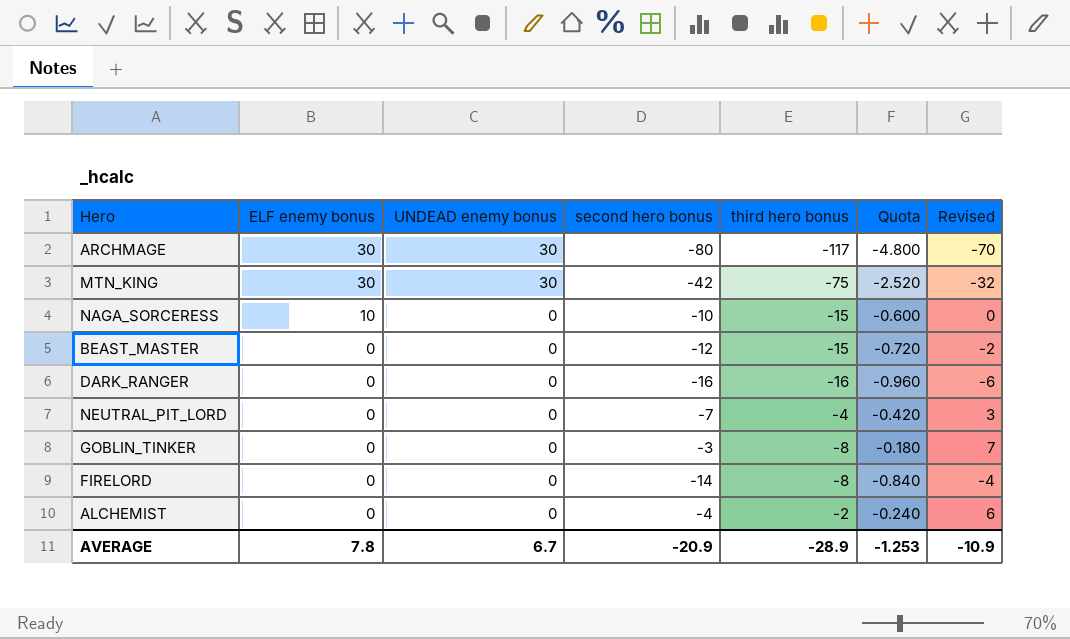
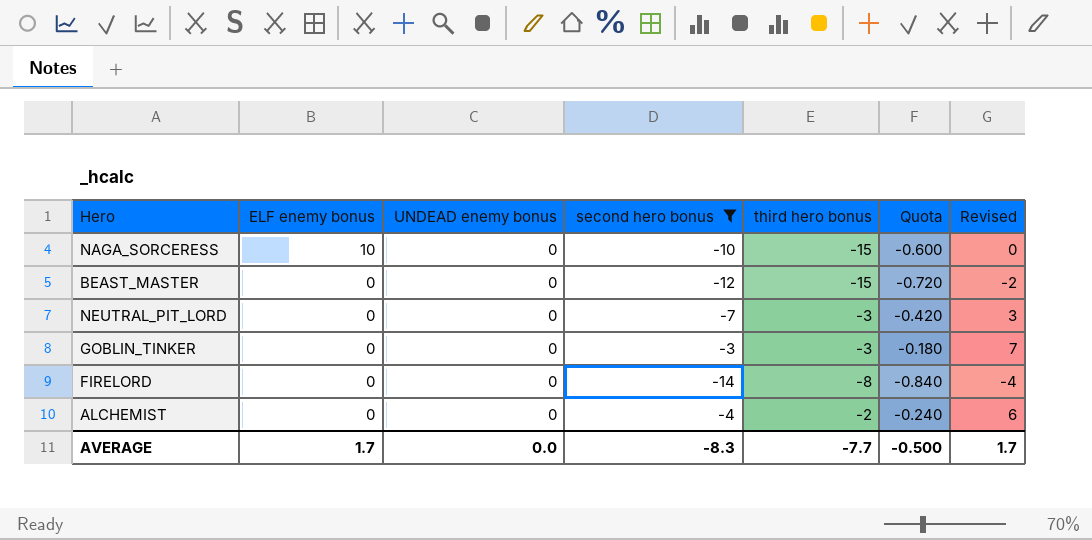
filter: none -> second hero bonus >= -14
NEUTRAL_PIT_LORD | third hero bonus: -4 -> -3
GOBLIN_TINKER | third hero bonus: -8 -> -3
AVERAGE | ELF enemy bonus: 7.8 -> 1.7
AVERAGE | UNDEAD enemy bonus: 6.7 -> 0.0
AVERAGE | second hero bonus: -20.9 -> -8.3
AVERAGE | third hero bonus: -28.9 -> -7.7
AVERAGE | Quota: -1.253 -> -0.500
AVERAGE | Revised: -10.9 -> 1.7

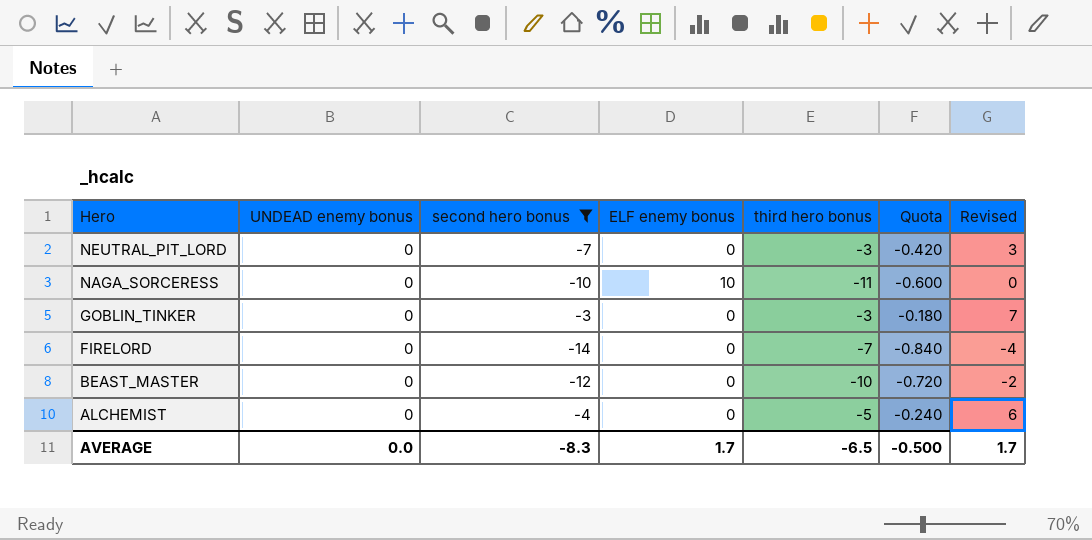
row order: ELF enemy bonus descending -> Hero descending
column ELF enemy bonus | position: 2 -> 4
NAGA_SORCERESS | third hero bonus: -15 -> -11
FIRELORD | third hero bonus: -8 -> -7
BEAST_MASTER | third hero bonus: -15 -> -10
ALCHEMIST | third hero bonus: -2 -> -5
AVERAGE | third hero bonus: -7.7 -> -6.5

